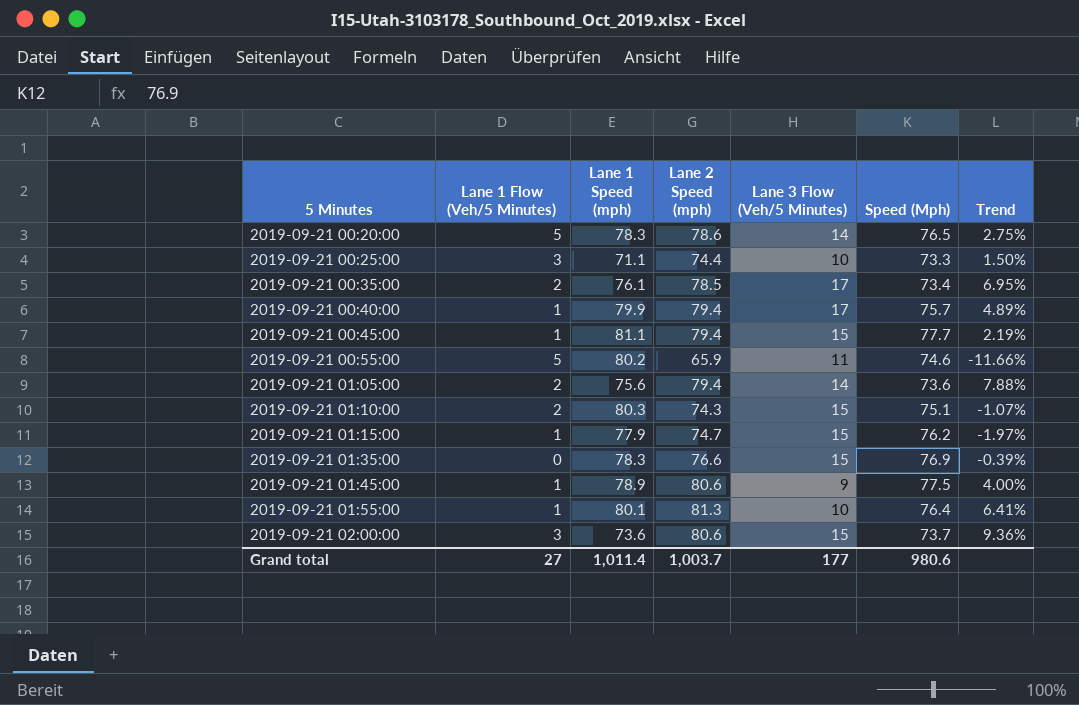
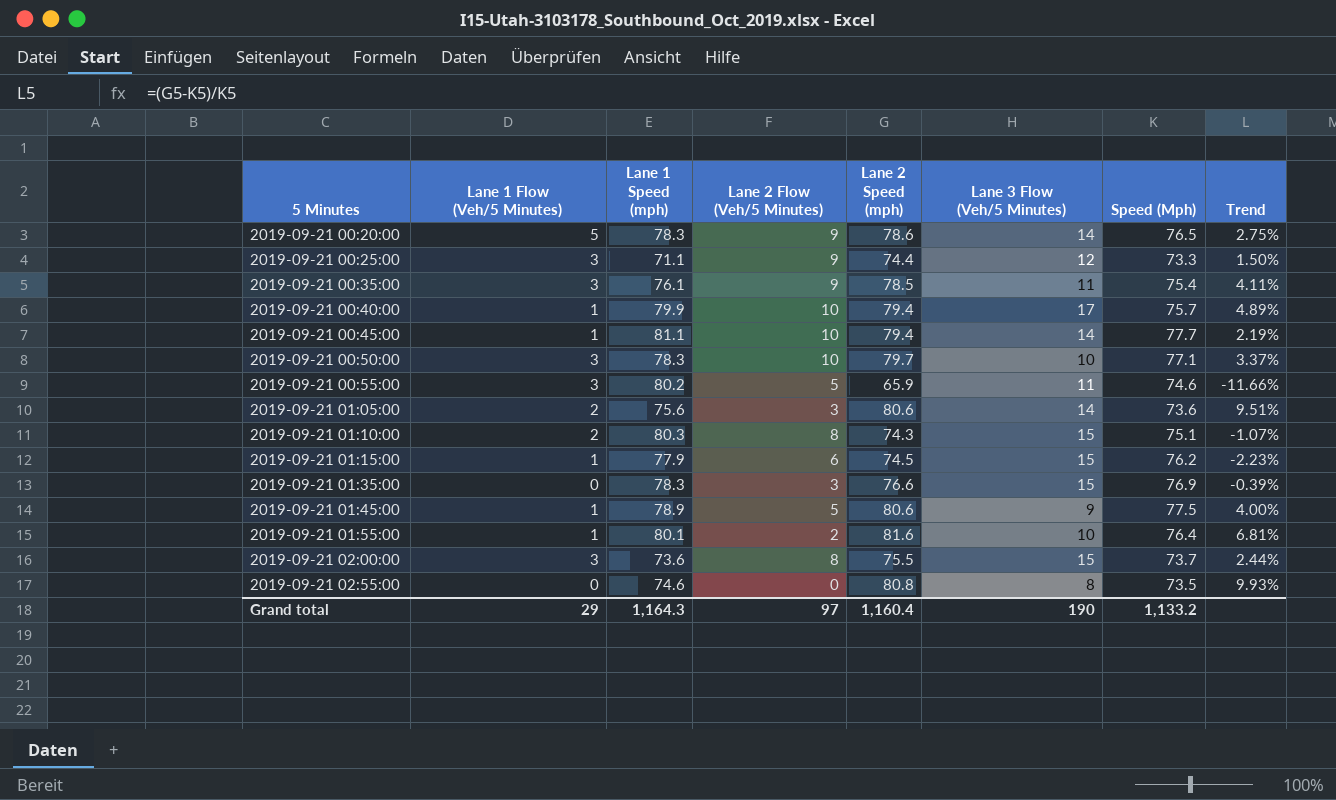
column Lane 2 Flow (Veh/5 Minutes) | position: none -> 4
2019-09-21 00:25:00 | Lane 3 Flow (Veh/5 Minutes): 10 -> 12
2019-09-21 00:35:00 | Lane 1 Flow (Veh/5 Minutes): 2 -> 3
2019-09-21 00:35:00 | Lane 3 Flow (Veh/5 Minutes): 17 -> 11
2019-09-21 00:35:00 | Speed (Mph): 73.4 -> 75.4
2019-09-21 00:35:00 | Trend: 6.95% -> 4.11%
2019-09-21 00:45:00 | Lane 3 Flow (Veh/5 Minutes): 15 -> 14
row 2019-09-21 00:50:00: none -> 3 | 78.3 | 10 | 79.7 | 10 | 77.1 | 3.37%
2019-09-21 00:55:00 | Lane 1 Flow (Veh/5 Minutes): 5 -> 3
2019-09-21 01:05:00 | Lane 2 Speed (mph): 79.4 -> 80.6
2019-09-21 01:05:00 | Trend: 7.88% -> 9.51%
2019-09-21 01:15:00 | Lane 2 Speed (mph): 74.7 -> 74.5
2019-09-21 01:15:00 | Trend: -1.97% -> -2.23%
2019-09-21 01:55:00 | Lane 2 Speed (mph): 81.3 -> 81.6
2019-09-21 01:55:00 | Trend: 6.41% -> 6.81%
2019-09-21 02:00:00 | Lane 2 Speed (mph): 80.6 -> 75.5
2019-09-21 02:00:00 | Trend: 9.36% -> 2.44%
row 2019-09-21 02:55:00: none -> 0 | 74.6 | 0 | 80.8 | 8 | 73.5 | 9.93%
Grand total | Lane 1 Flow (Veh/5 Minutes): 27 -> 29
Grand total | Lane 1 Speed (mph): 1,011.4 -> 1,164.3
Grand total | Lane 2 Speed (mph): 1,003.7 -> 1,160.4
Grand total | Lane 3 Flow (Veh/5 Minutes): 177 -> 190
Grand total | Speed (Mph): 980.6 -> 1,133.2

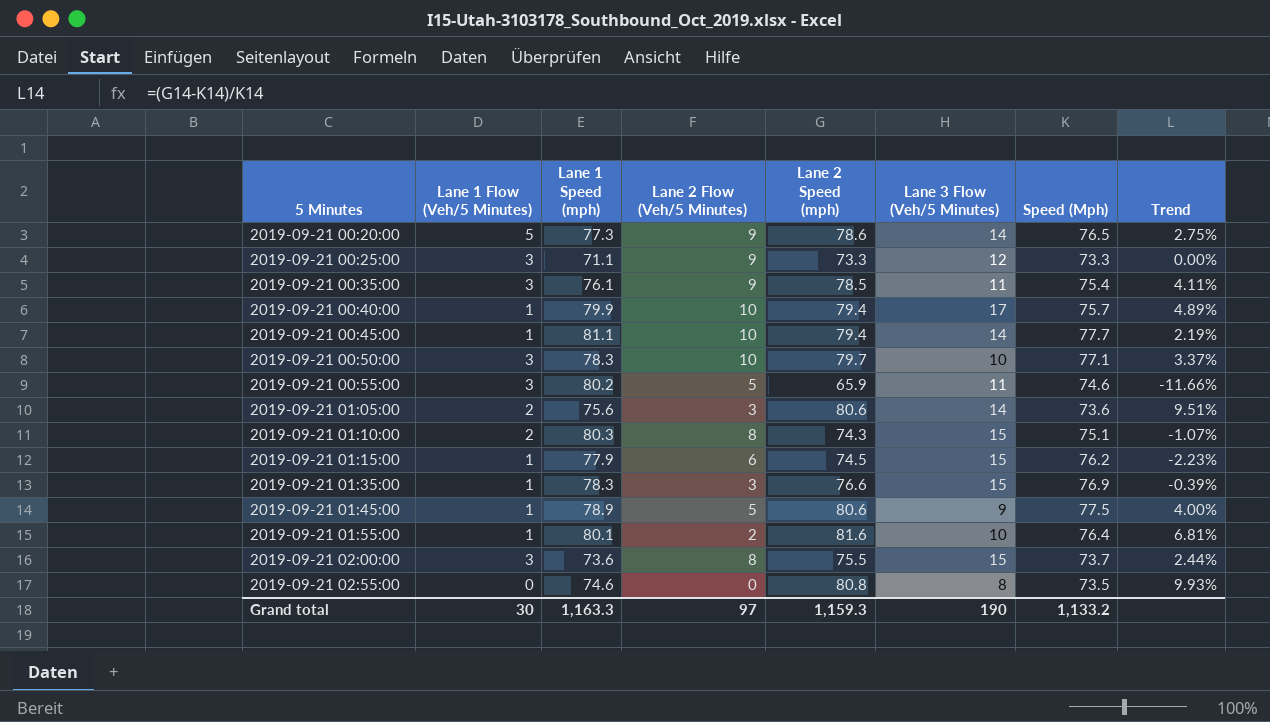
2019-09-21 00:20:00 | Lane 1 Speed (mph): 78.3 -> 77.3
2019-09-21 00:25:00 | Lane 2 Speed (mph): 74.4 -> 73.3
2019-09-21 00:25:00 | Trend: 1.50% -> 0.00%
2019-09-21 01:35:00 | Lane 1 Flow (Veh/5 Minutes): 0 -> 1
Grand total | Lane 1 Flow (Veh/5 Minutes): 29 -> 30
Grand total | Lane 1 Speed (mph): 1,164.3 -> 1,163.3
Grand total | Lane 2 Speed (mph): 1,160.4 -> 1,159.3

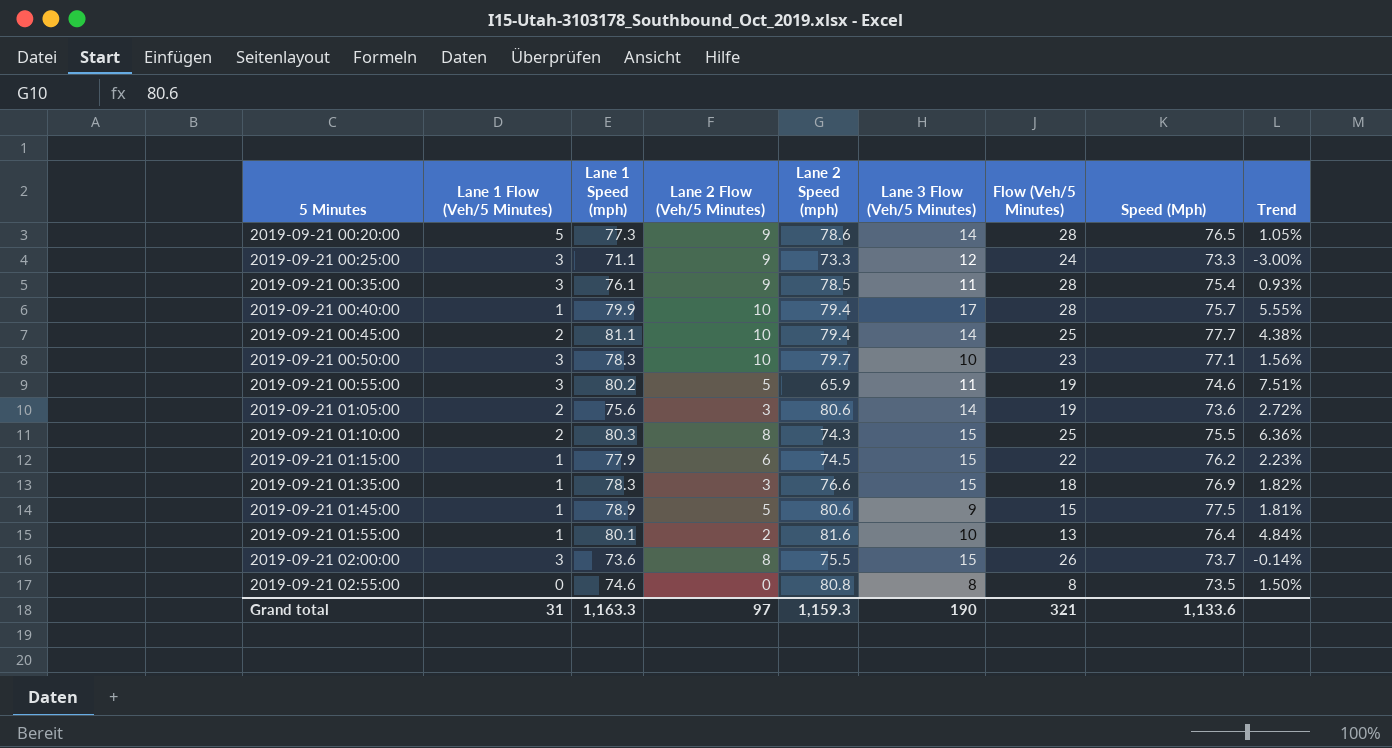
column Flow (Veh/5 Minutes) | position: none -> 7
column Trend | formula: ([Lane 2 Speed (mph)] - [Speed (Mph)]) / [Speed (Mph)] -> ([Lane 1 Speed (mph)] - [Speed (Mph)]) / [Speed (Mph)]
2019-09-21 00:45:00 | Lane 1 Flow (Veh/5 Minutes): 1 -> 2
2019-09-21 01:10:00 | Speed (Mph): 75.1 -> 75.5
Grand total | Lane 1 Flow (Veh/5 Minutes): 30 -> 31
Grand total | Speed (Mph): 1,133.2 -> 1,133.6

